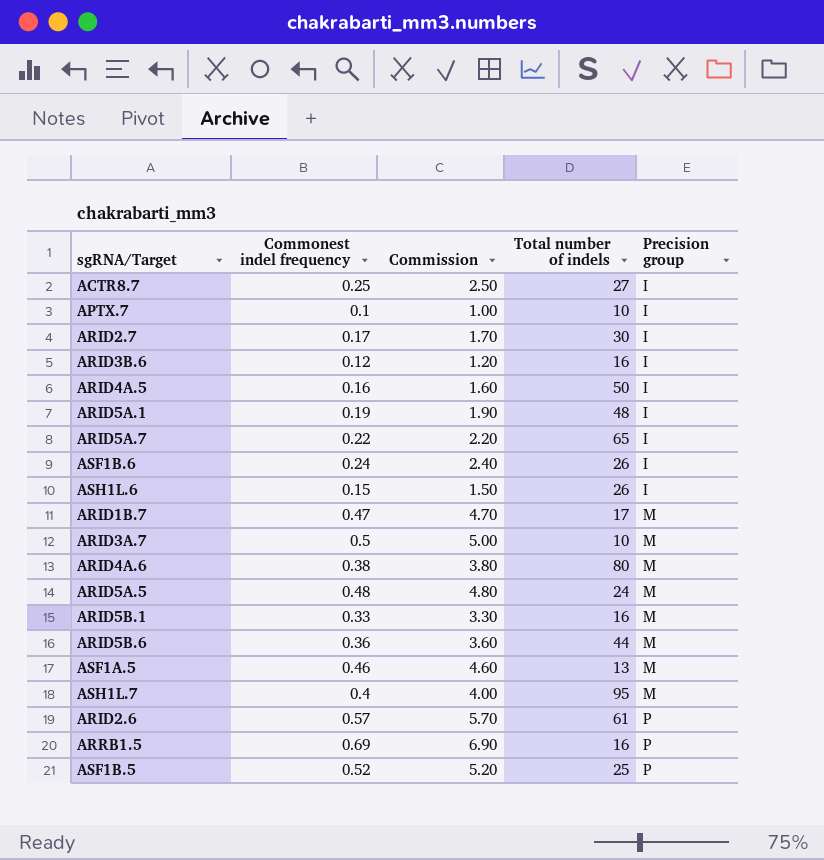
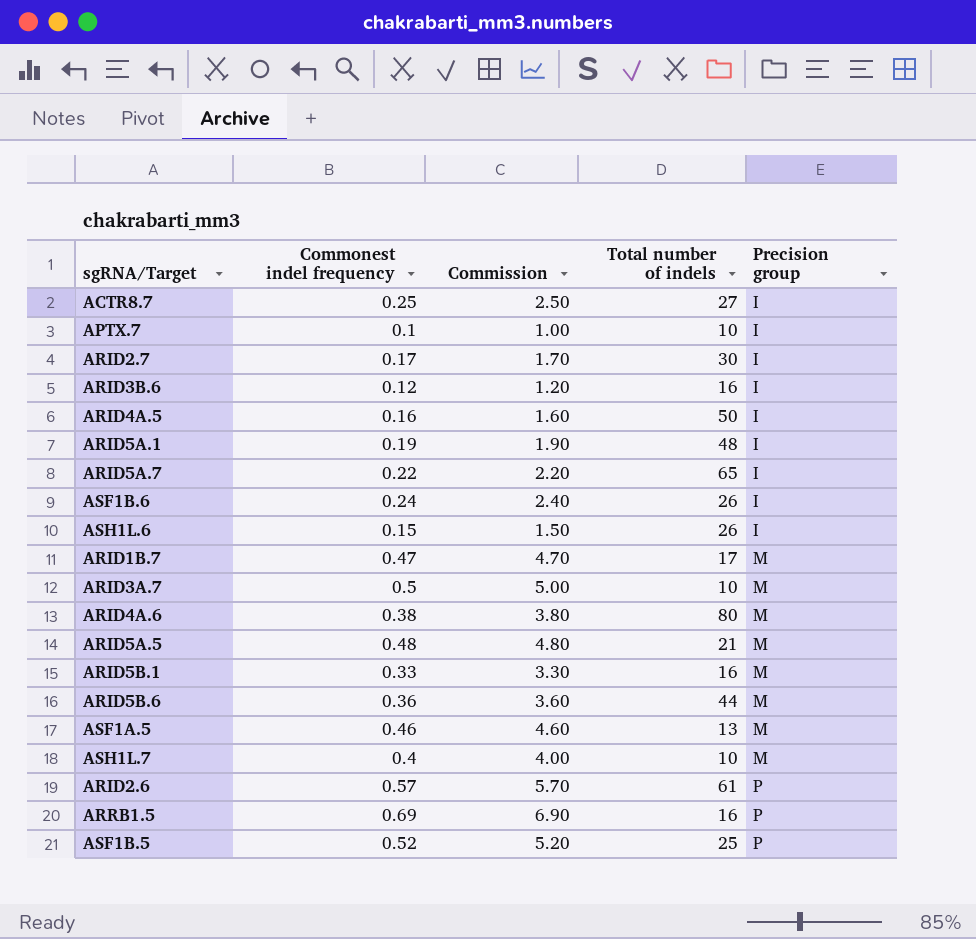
ARID5A.5 | Total number of indels: 24 -> 21
ASH1L.7 | Total number of indels: 95 -> 10

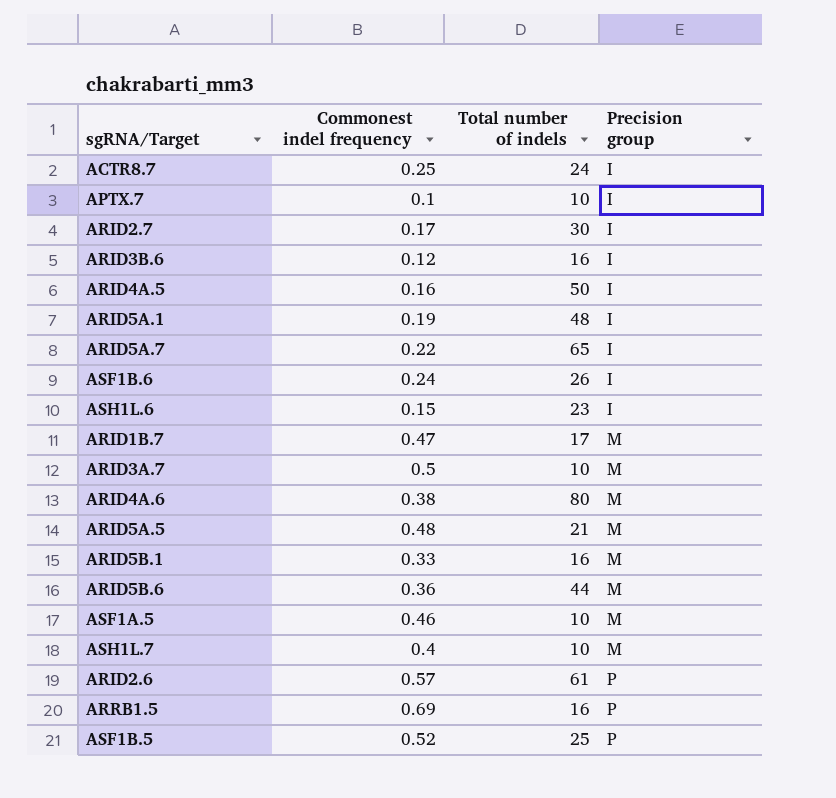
column Commission | formula: [Commonest indel frequency] * 10 -> none
ACTR8.7 | Total number of indels: 27 -> 24
ASH1L.6 | Total number of indels: 26 -> 23
ASF1A.5 | Total number of indels: 13 -> 10

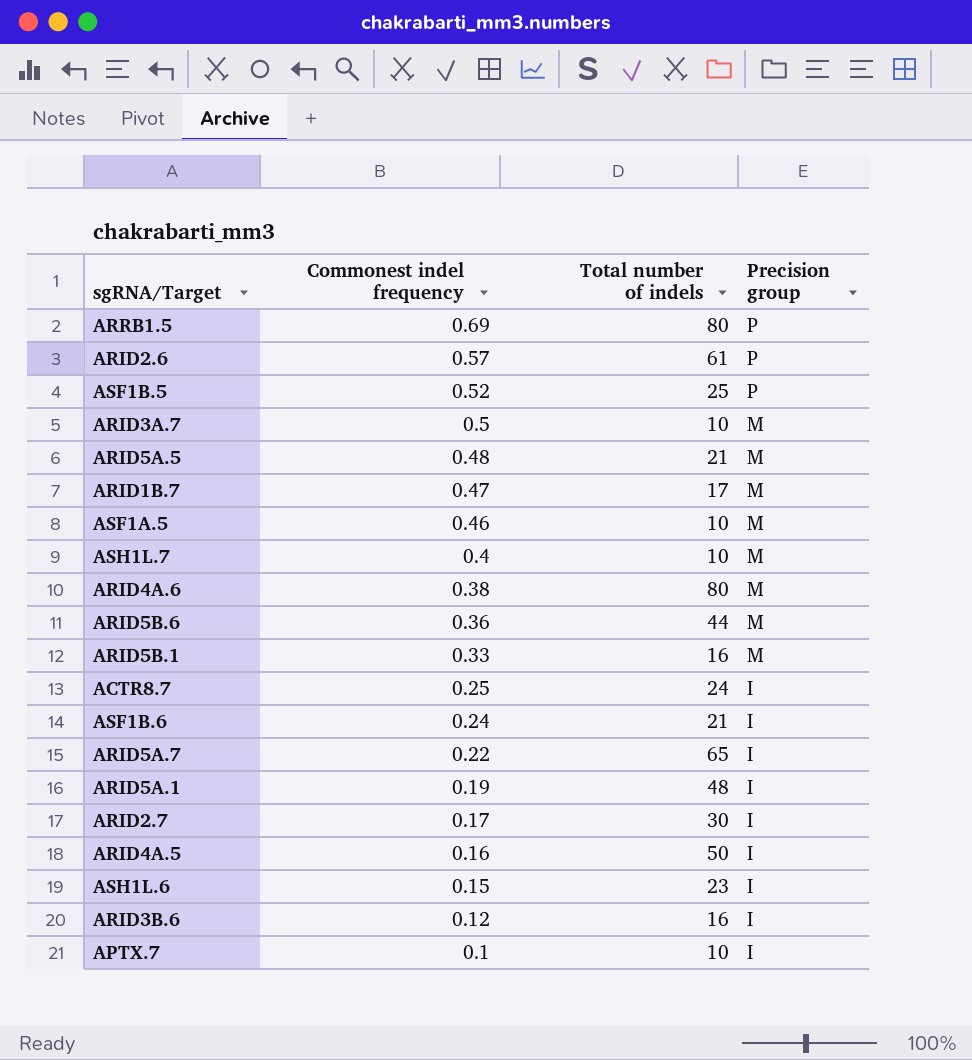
row order: Precision group ascending -> Commonest indel frequency descending
ARRB1.5 | Total number of indels: 16 -> 80
ASF1B.6 | Total number of indels: 26 -> 21

